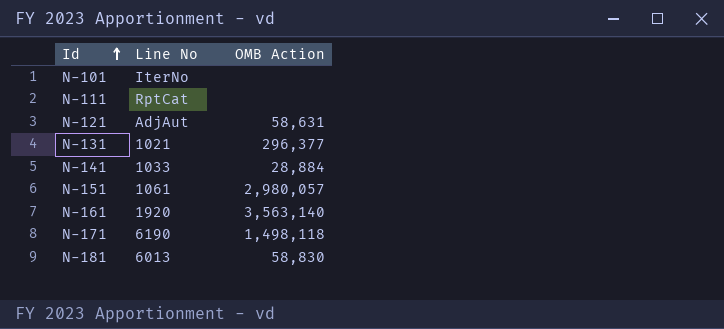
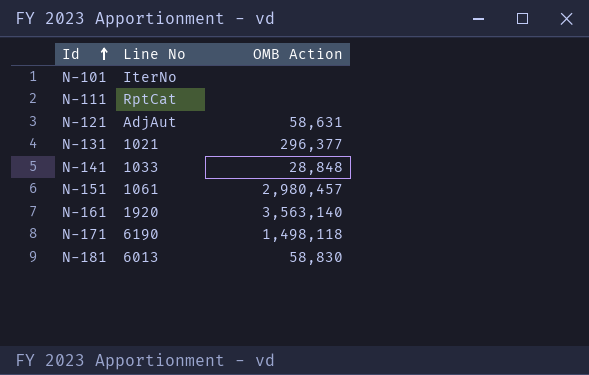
N-141 | OMB Action: 28,884 -> 28,848
N-151 | OMB Action: 2,980,057 -> 2,980,457

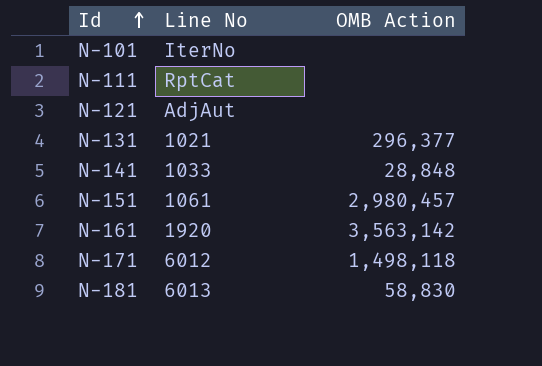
N-121 | OMB Action: 58,631 -> none
N-161 | OMB Action: 3,563,140 -> 3,563,142
N-171 | Line No: 6190 -> 6012

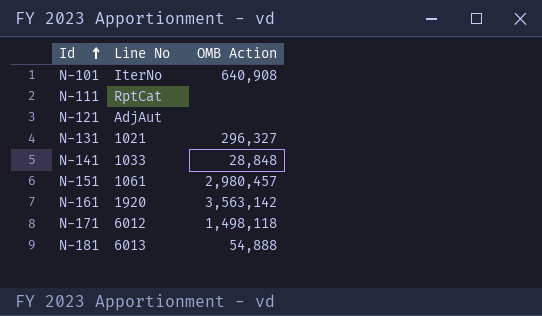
N-101 | OMB Action: none -> 640,908
N-131 | OMB Action: 296,377 -> 296,327
N-181 | OMB Action: 58,830 -> 54,888

